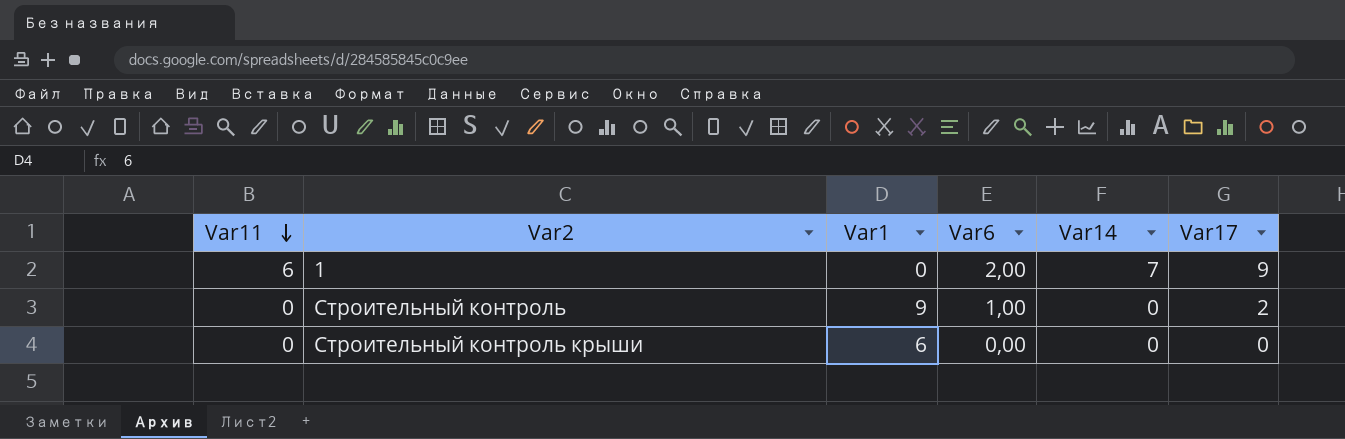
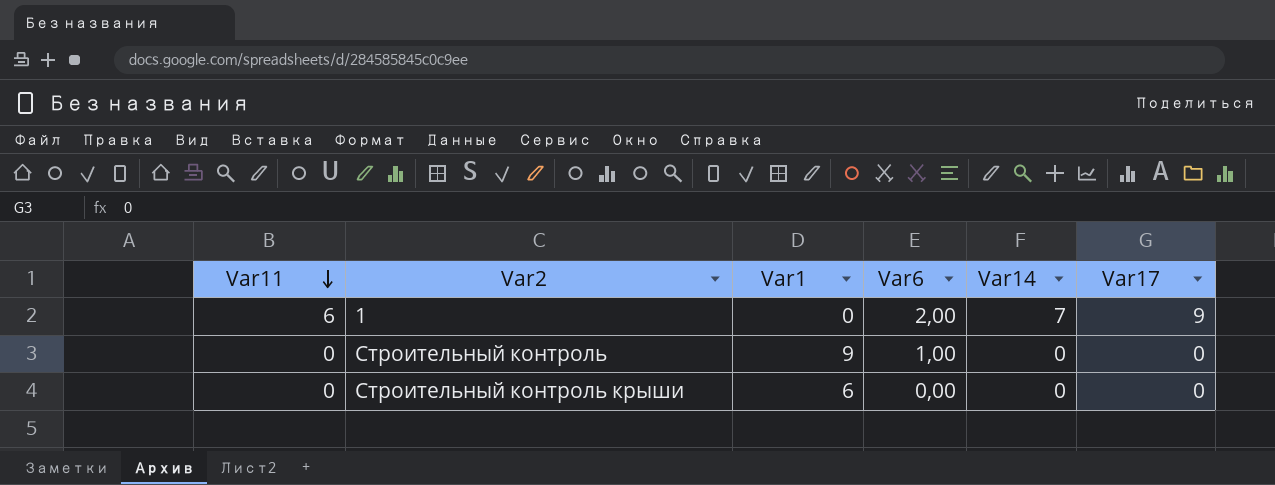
Строительный контроль | Var17: 2 -> 0

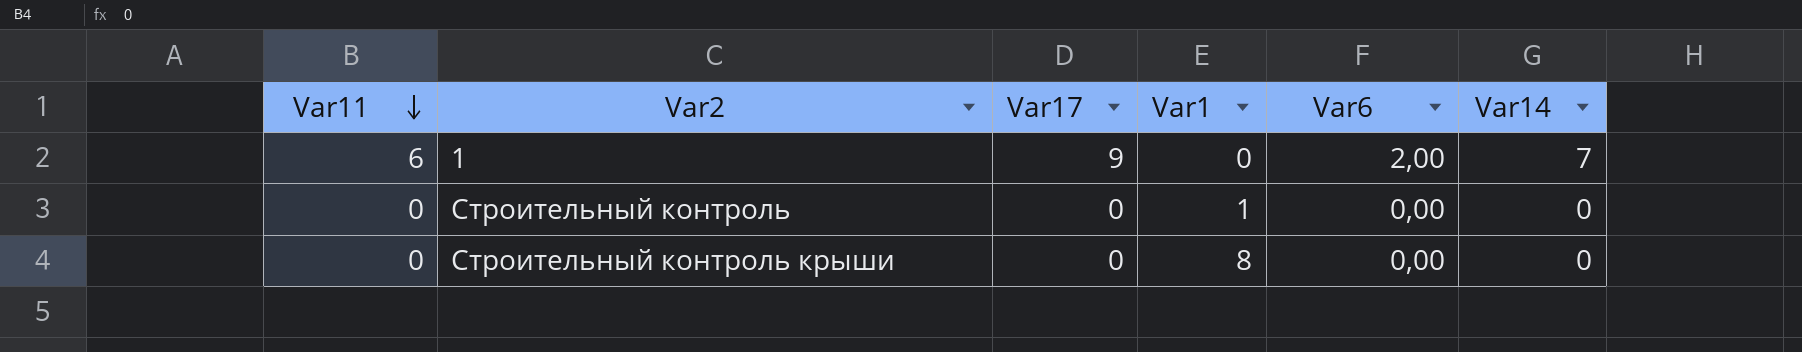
column Var17 | position: 6 -> 3
Строительный контроль | Var1: 9 -> 1
Строительный контроль | Var6: 1,00 -> 0,00
Строительный контроль крыши | Var1: 6 -> 8

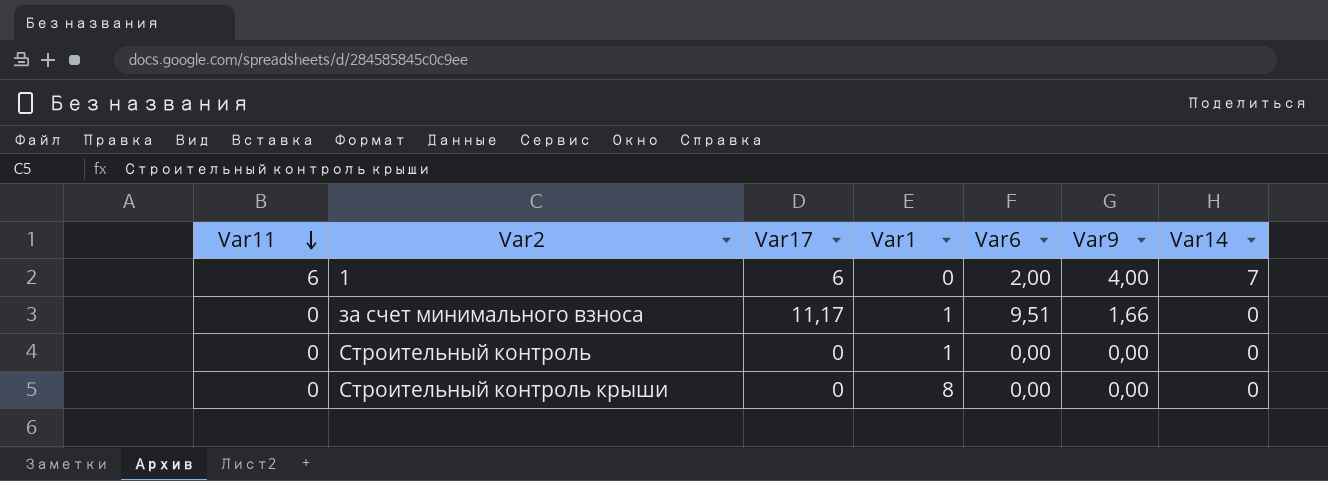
column Var9 | position: none -> 6
1 | Var17: 9 -> 6
row за счет минимального взноса: none -> 0 | 11,17 | 1 | 9,51 | 1,66 | 0

